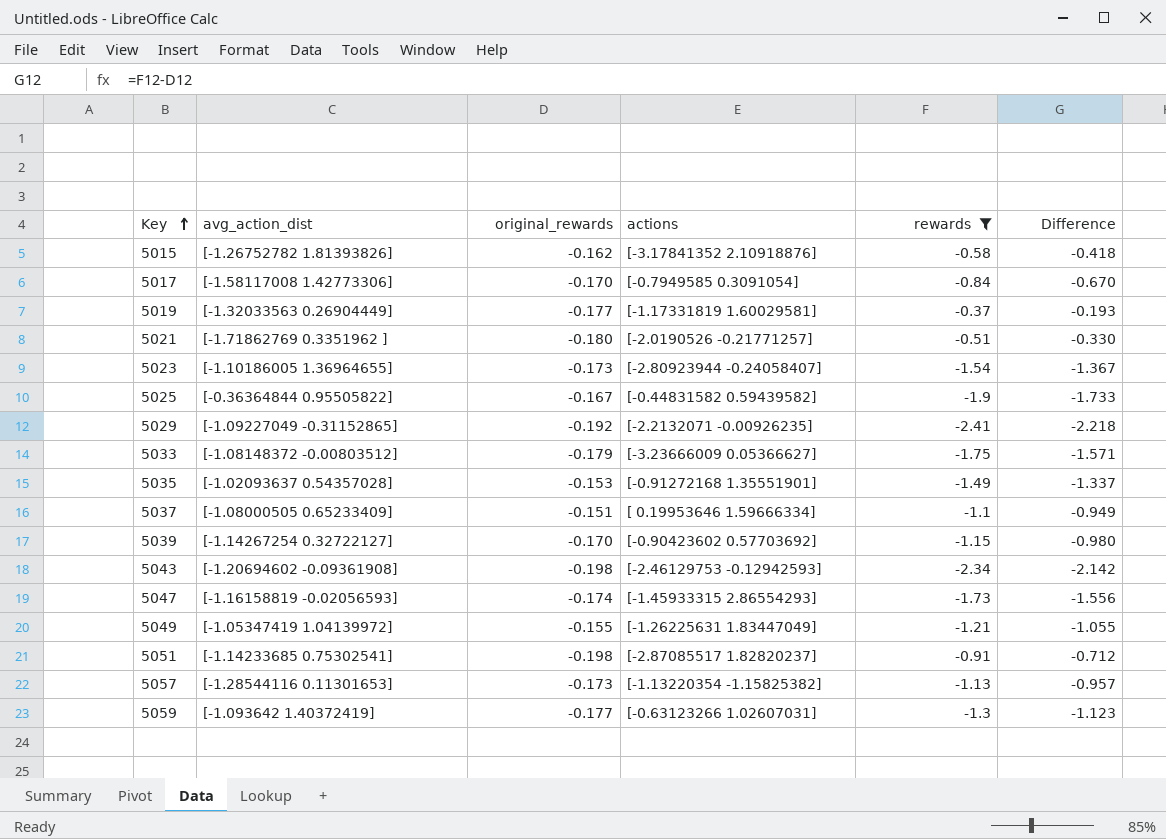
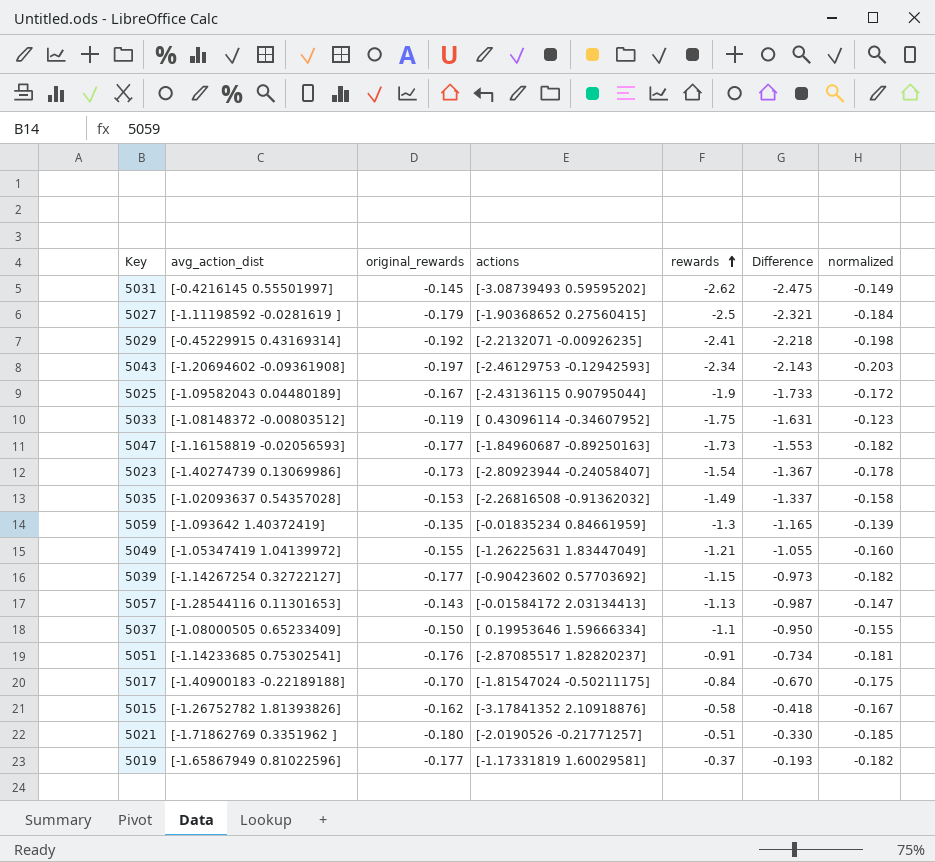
filter: rewards >= -2.41 -> none
row order: Key ascending -> rewards ascending
column normalized | formula: none -> [original_rewards] * 1.03
5029 | avg_action_dist: [-1.09227049 -0.31152865] -> [-0.45229915 0.43169314]
5043 | original_rewards: -0.198 -> -0.197
5043 | Difference: -2.142 -> -2.143
5025 | avg_action_dist: [-0.36364844 0.95505822] -> [-1.09582043 0.04480189]
5025 | actions: [-0.44831582 0.59439582] -> [-2.43136115 0.90795044]
5033 | original_rewards: -0.179 -> -0.119
5033 | actions: [-3.23666009 0.05366627] -> [ 0.43096114 -0.34607952]
5033 | Difference: -1.571 -> -1.631
5047 | original_rewards: -0.174 -> -0.177
5047 | actions: [-1.45933315 2.86554293] -> [-1.84960687 -0.89250163]
5047 | Difference: -1.556 -> -1.553
5023 | avg_action_dist: [-1.10186005 1.36964655] -> [-1.40274739 0.13069986]
5035 | actions: [-0.91272168 1.35551901] -> [-2.26816508 -0.91362032]
5059 | original_rewards: -0.177 -> -0.135
5059 | actions: [-0.63123266 1.02607031] -> [-0.01835234 0.84661959]
5059 | Difference: -1.123 -> -1.165
5039 | original_rewards: -0.170 -> -0.177
5039 | Difference: -0.980 -> -0.973
5057 | original_rewards: -0.173 -> -0.143
5057 | actions: [-1.13220354 -1.15825382] -> [-0.01584172 2.03134413]
5057 | Difference: -0.957 -> -0.987
5037 | original_rewards: -0.151 -> -0.150
5037 | Difference: -0.949 -> -0.950
5051 | original_rewards: -0.198 -> -0.176
5051 | Difference: -0.712 -> -0.734
5017 | avg_action_dist: [-1.58117008 1.42773306] -> [-1.40900183 -0.22189188]
5017 | actions: [-0.7949585 0.3091054] -> [-1.81547024 -0.50211175]
5019 | avg_action_dist: [-1.32033563 0.26904449] -> [-1.65867949 0.81022596]

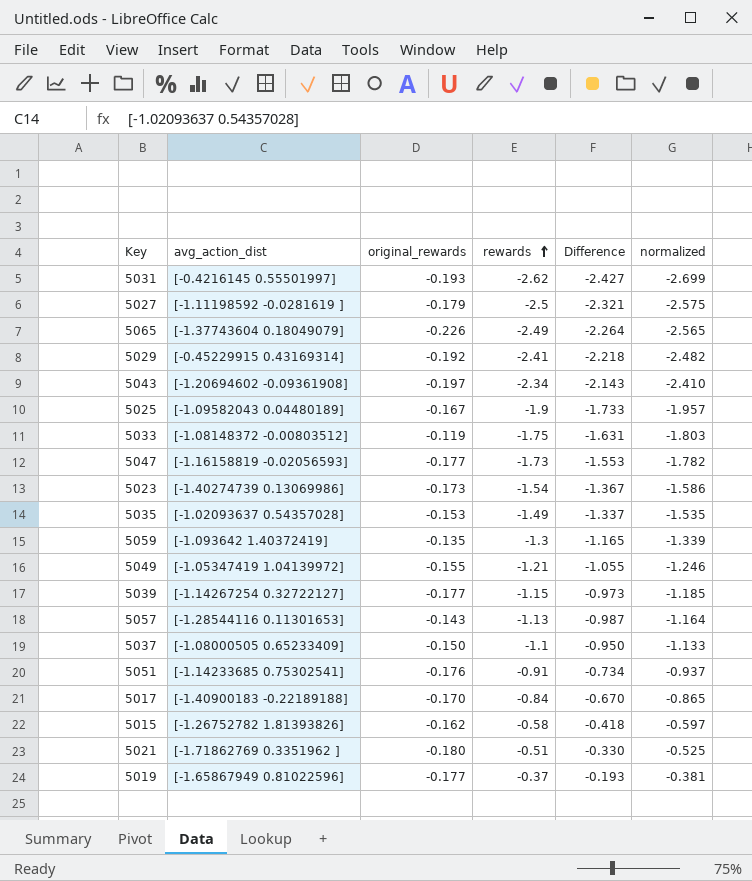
column actions | position: 4 -> none
column normalized | formula: [original_rewards] * 1.03 -> [rewards] * 1.03
5031 | original_rewards: -0.145 -> -0.193
5031 | Difference: -2.475 -> -2.427
row 5065: none -> [-1.37743604 0.18049079] | -0.226 | -2.49 | -2.264 | -2.565

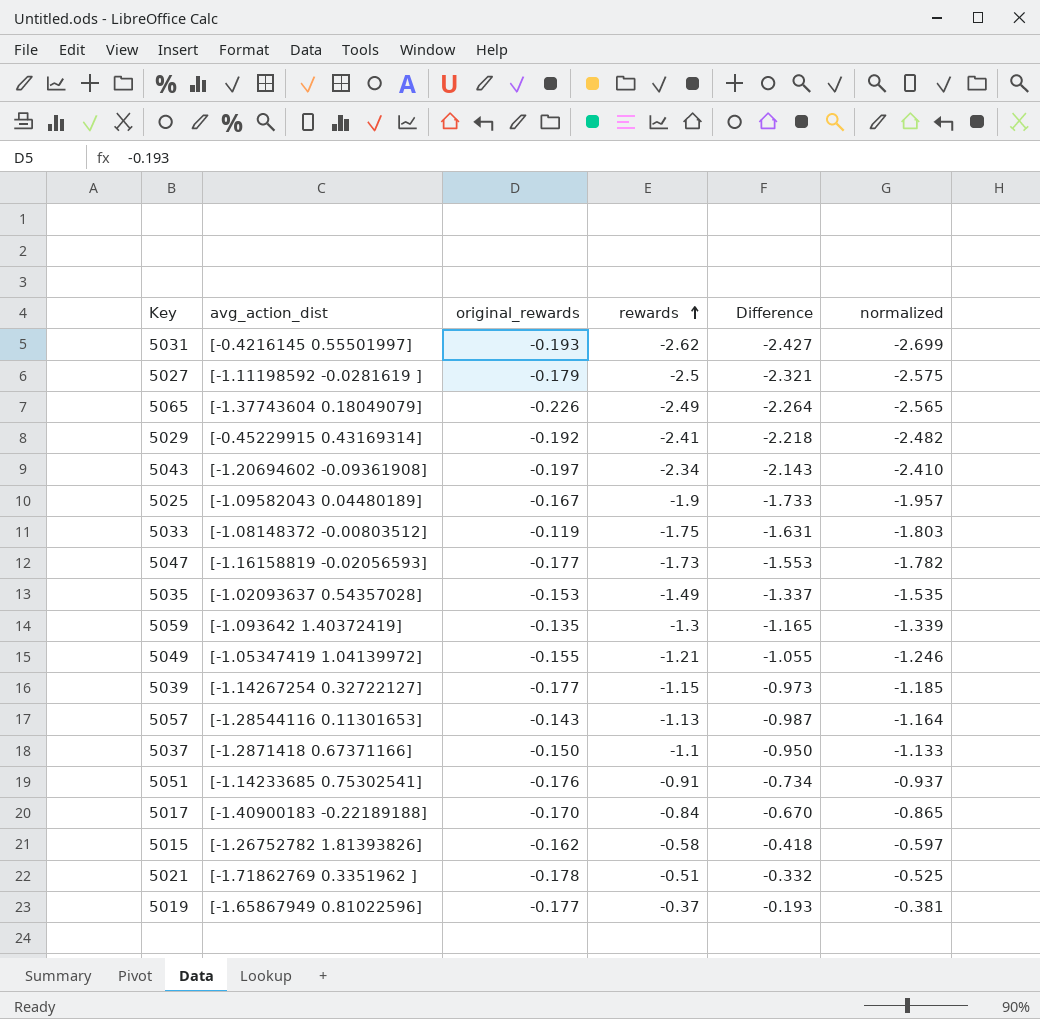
row 5023: [-1.40274739 0.13069986] | -0.173 | -1.54 | -1.367 | -1.586 -> none
5037 | avg_action_dist: [-1.08000505 0.65233409] -> [-1.2871418 0.67371166]
5021 | original_rewards: -0.180 -> -0.178
5021 | Difference: -0.330 -> -0.332

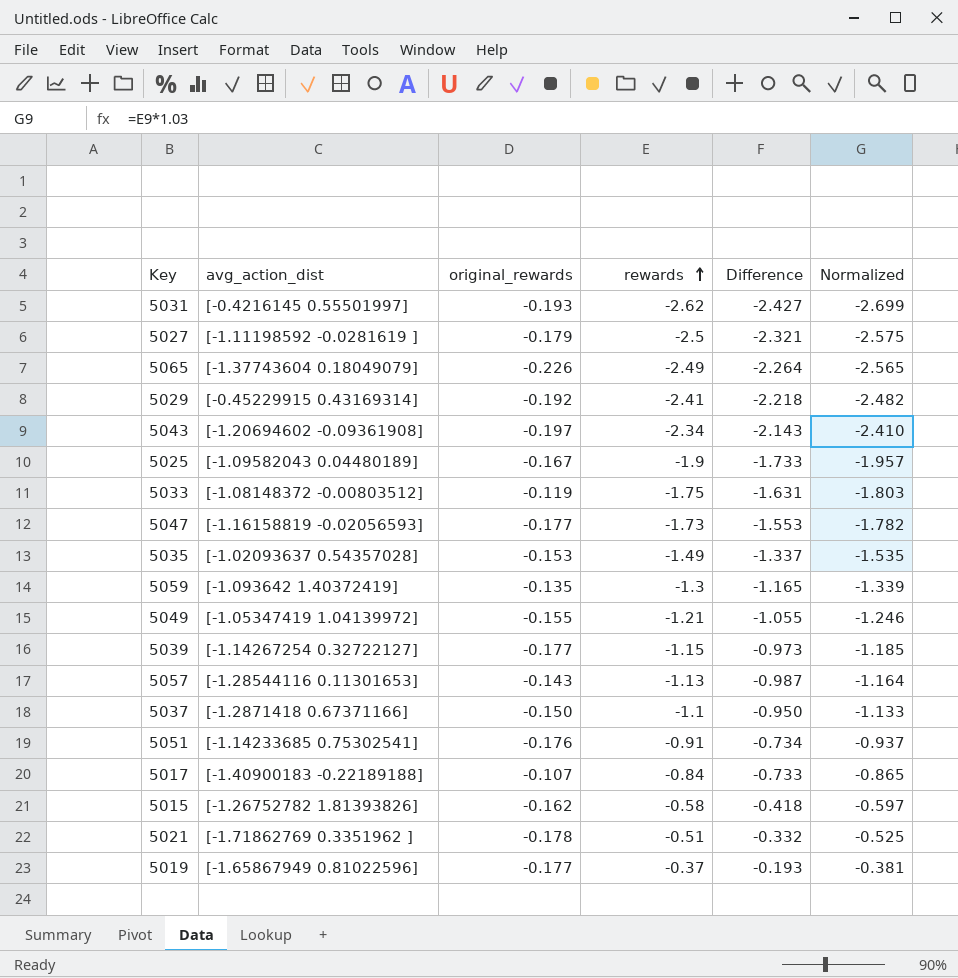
column name: normalized -> Normalized
5017 | original_rewards: -0.170 -> -0.107
5017 | Difference: -0.670 -> -0.733

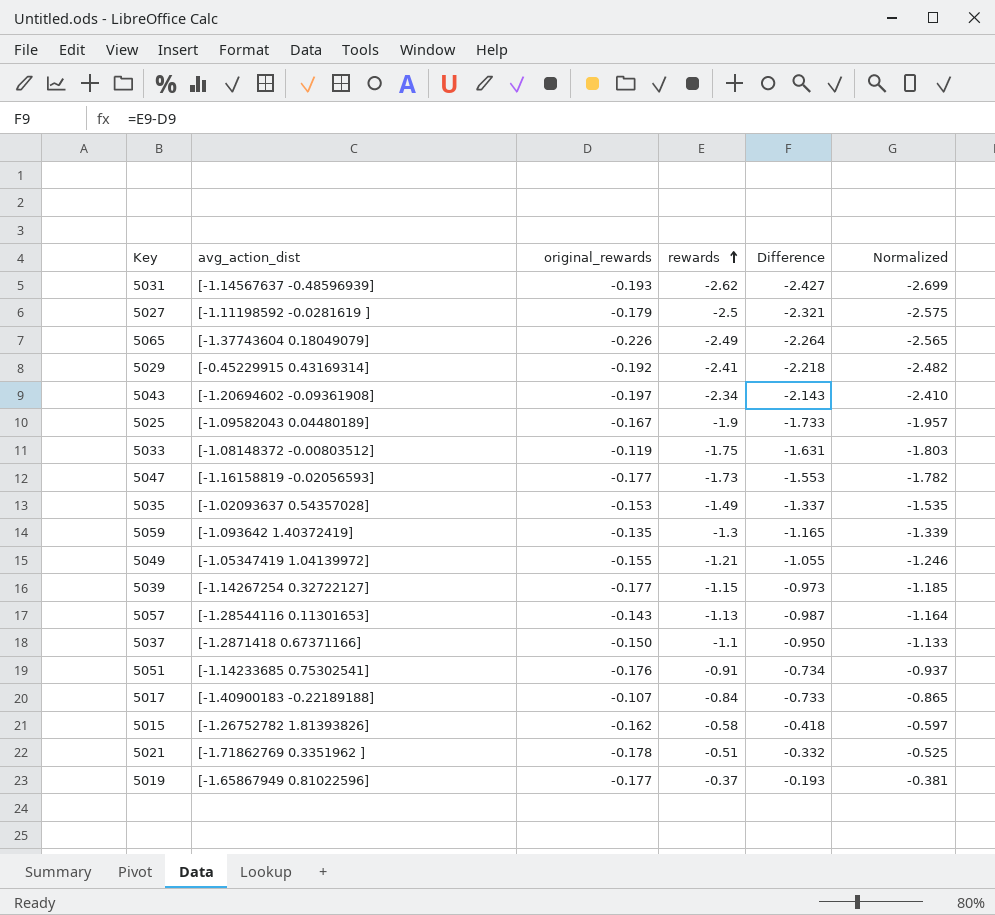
5031 | avg_action_dist: [-0.4216145 0.55501997] -> [-1.14567637 -0.48596939]

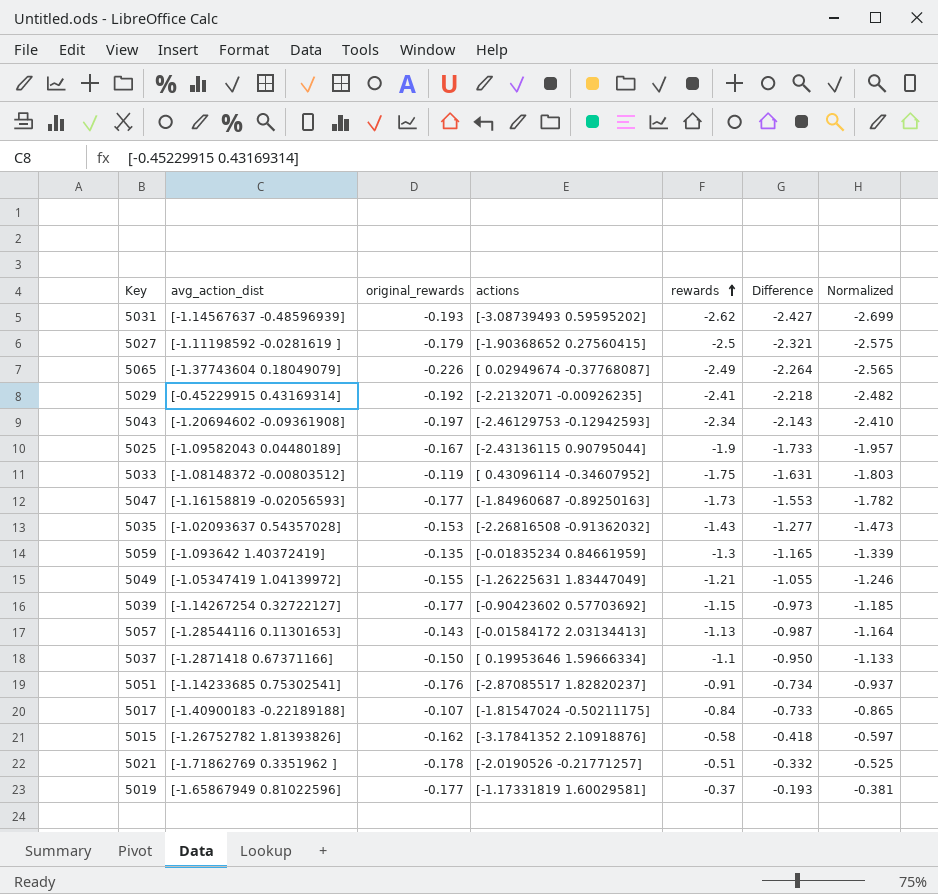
column actions | position: none -> 4
5035 | rewards: -1.49 -> -1.43
5035 | Difference: -1.337 -> -1.277
5035 | Normalized: -1.535 -> -1.473

